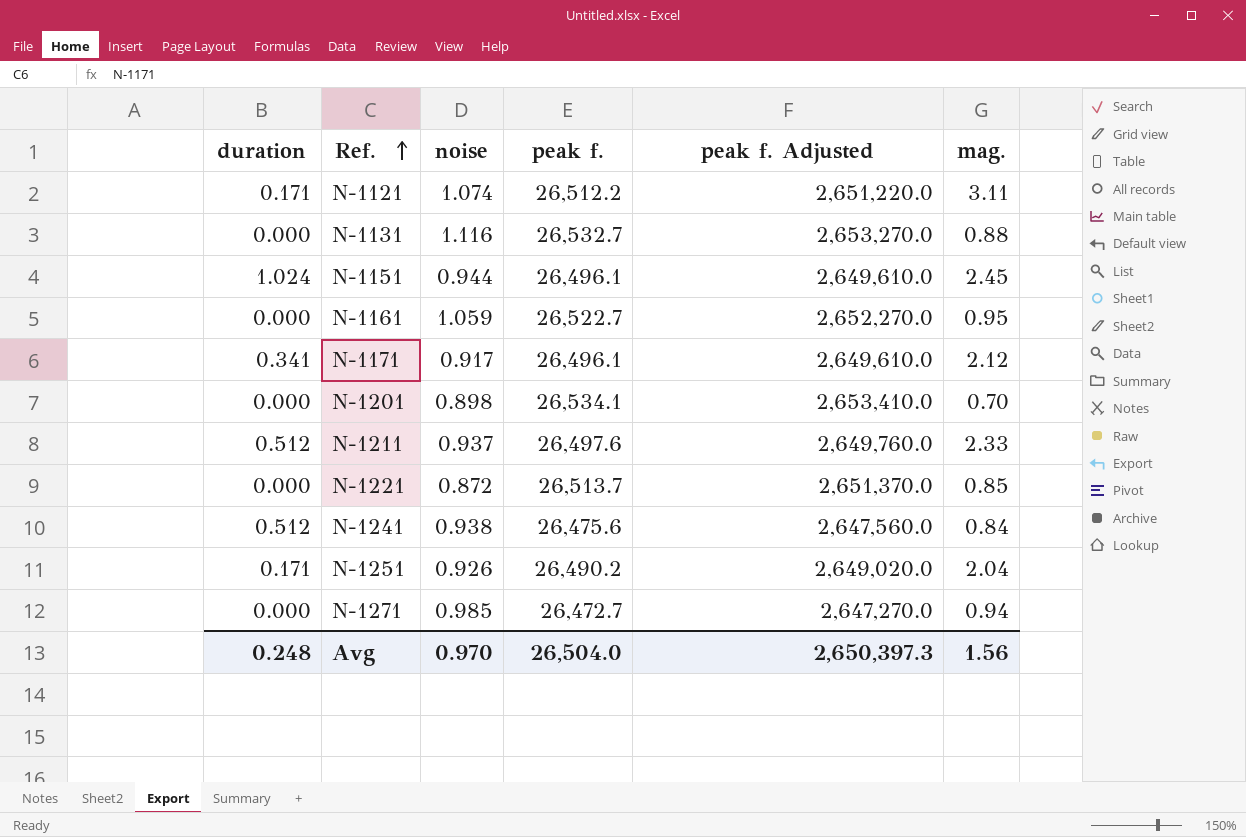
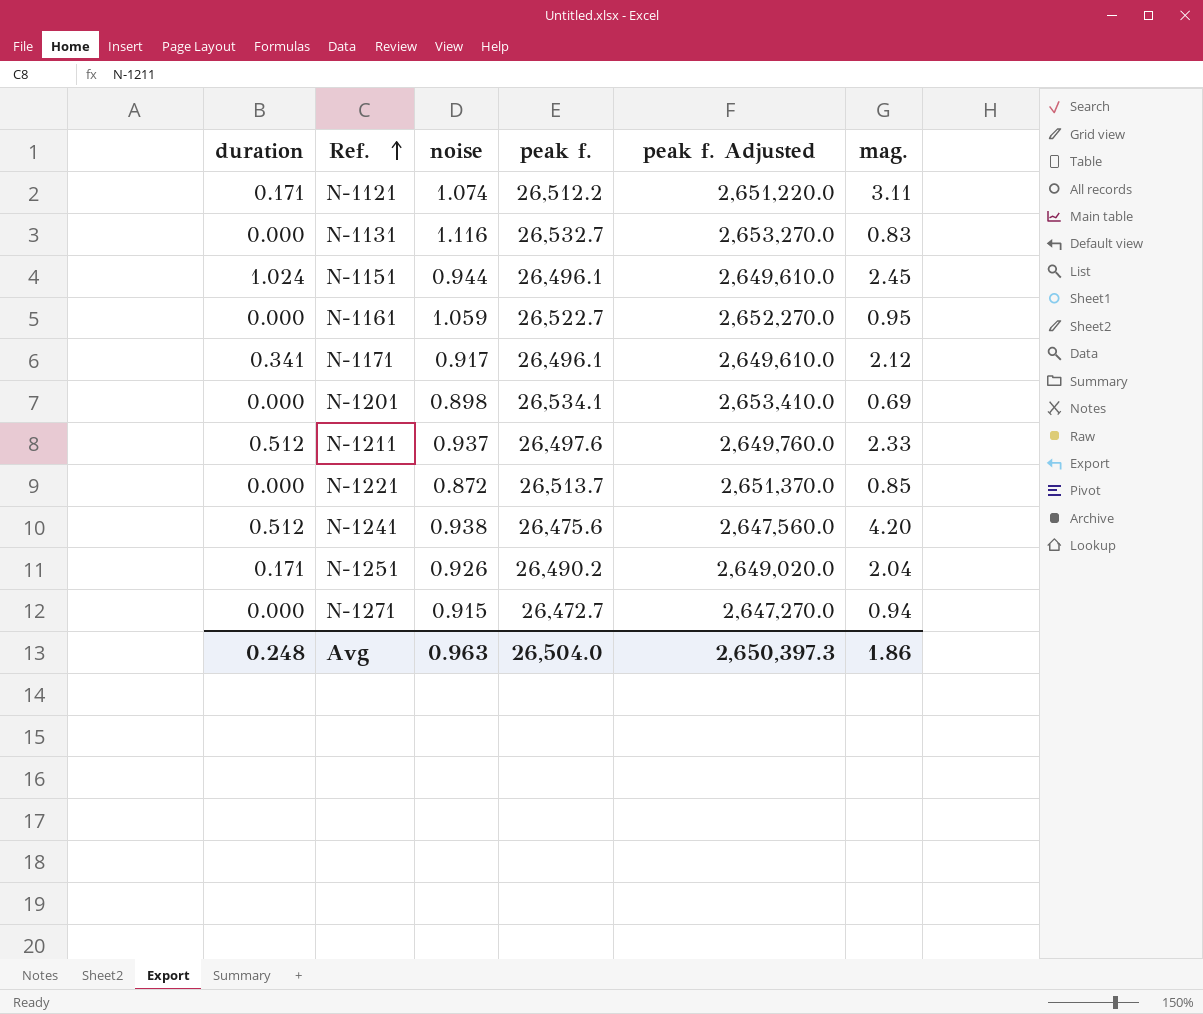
N-1131 | mag.: 0.88 -> 0.83
N-1201 | mag.: 0.70 -> 0.69
N-1241 | mag.: 0.84 -> 4.20
N-1271 | noise: 0.985 -> 0.915
Avg | noise: 0.970 -> 0.963
Avg | mag.: 1.56 -> 1.86

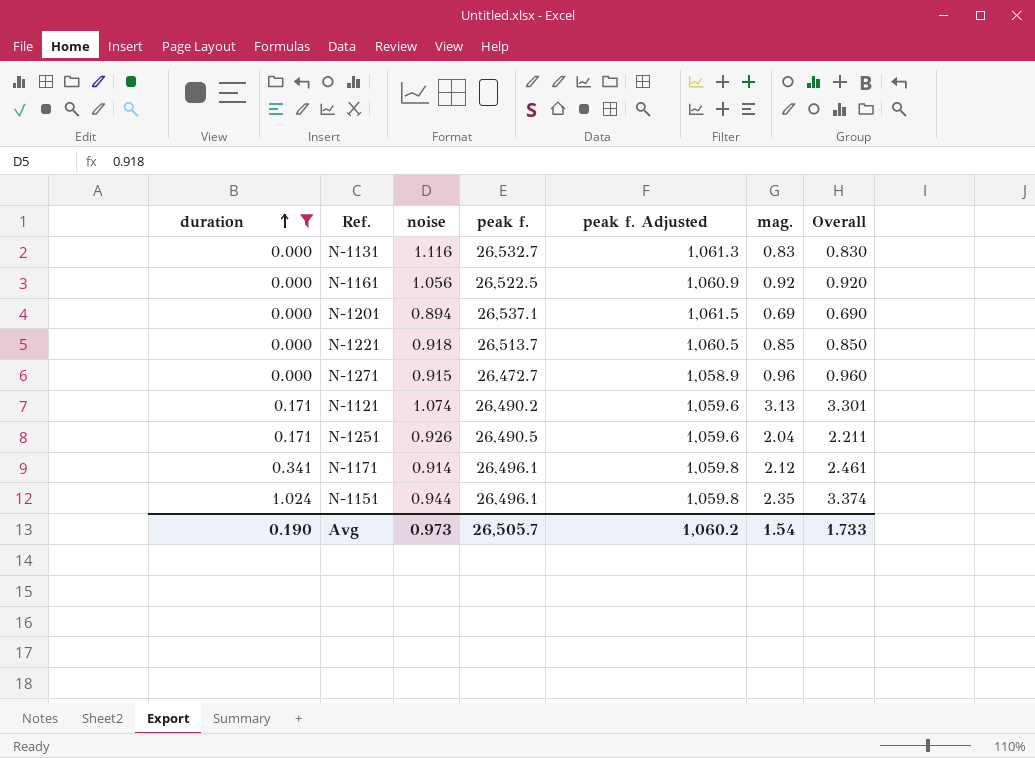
filter: none -> duration != 0.512
row order: Ref. ascending -> duration ascending
column peak f. Adjusted | formula: [peak f.] * 100 -> [peak f.] * 0.04
column Overall | formula: none -> [duration] + [mag.]
N-1161 | noise: 1.059 -> 1.056
N-1161 | peak f.: 26,522.7 -> 26,522.5
N-1161 | mag.: 0.95 -> 0.92
N-1201 | noise: 0.898 -> 0.894
N-1201 | peak f.: 26,534.1 -> 26,537.1
N-1221 | noise: 0.872 -> 0.918
N-1271 | mag.: 0.94 -> 0.96
N-1121 | peak f.: 26,512.2 -> 26,490.2
N-1121 | mag.: 3.11 -> 3.13
N-1251 | peak f.: 26,490.2 -> 26,490.5
N-1171 | noise: 0.917 -> 0.914
N-1151 | mag.: 2.45 -> 2.35
Avg | duration: 0.248 -> 0.190
Avg | noise: 0.963 -> 0.973
Avg | peak f.: 26,504.0 -> 26,505.7
Avg | peak f. Adjusted: 2,650,397.3 -> 1,060.2
Avg | mag.: 1.86 -> 1.54

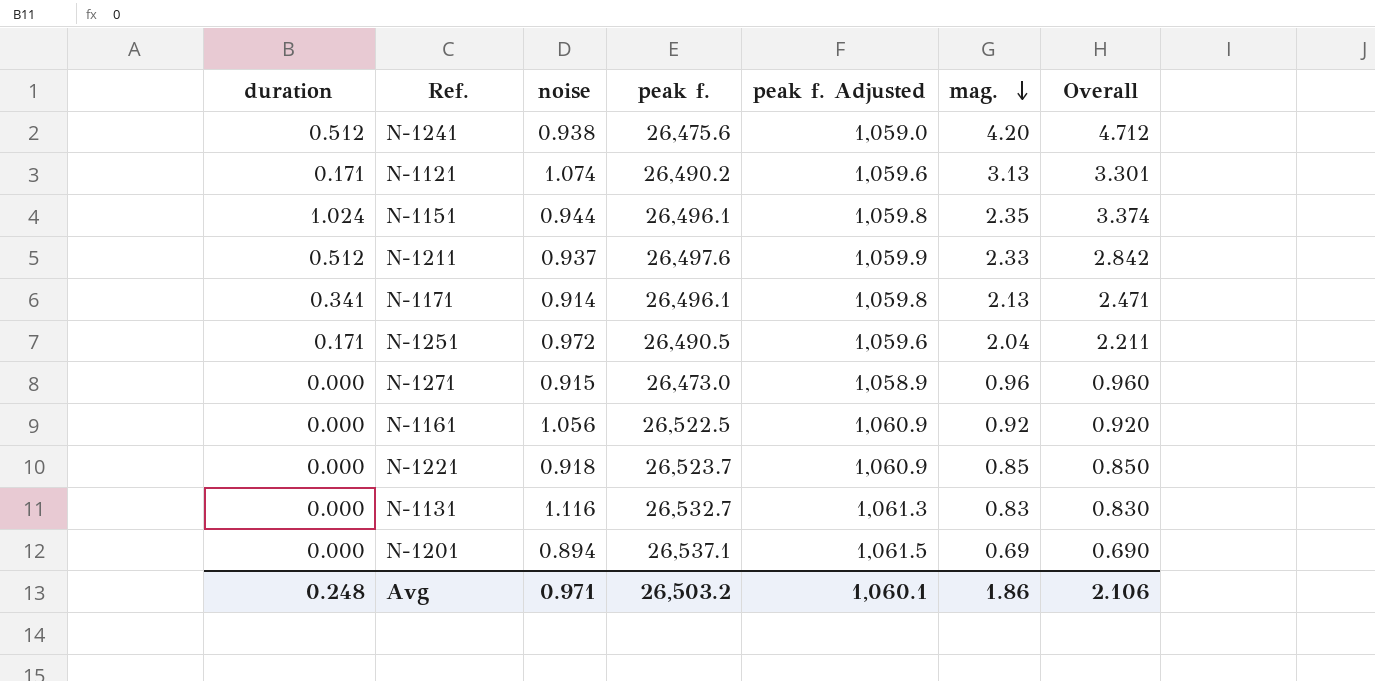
filter: duration != 0.512 -> none
row order: duration ascending -> mag. descending
N-1171 | mag.: 2.12 -> 2.13
N-1171 | Overall: 2.461 -> 2.471
N-1251 | noise: 0.926 -> 0.972
N-1271 | peak f.: 26,472.7 -> 26,473.0
N-1221 | peak f.: 26,513.7 -> 26,523.7
N-1221 | peak f. Adjusted: 1,060.5 -> 1,060.9
Avg | duration: 0.190 -> 0.248
Avg | noise: 0.973 -> 0.971
Avg | peak f.: 26,505.7 -> 26,503.2
Avg | peak f. Adjusted: 1,060.2 -> 1,060.1
Avg | mag.: 1.54 -> 1.86
Avg | Overall: 1.733 -> 2.106

